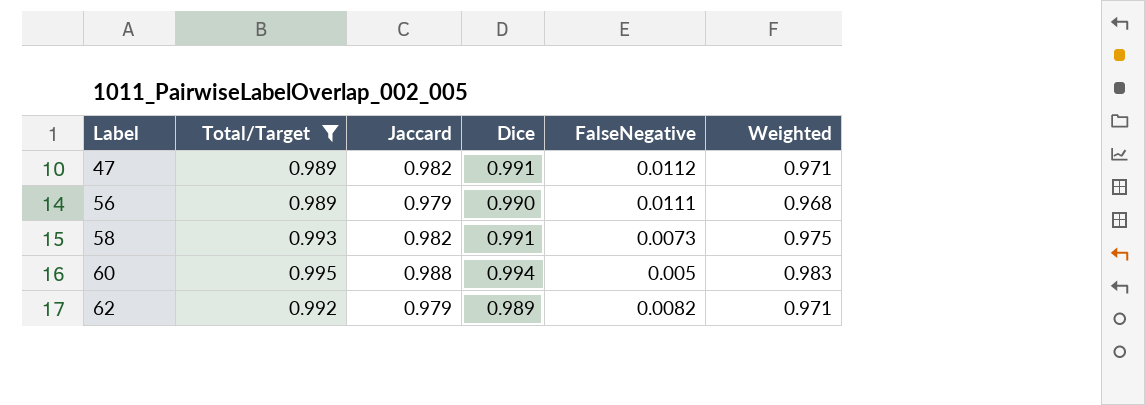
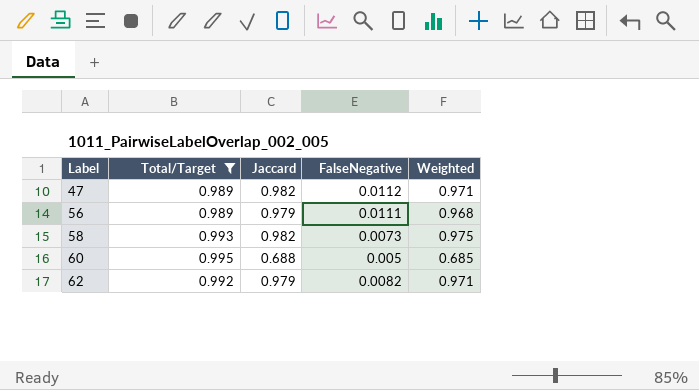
column Dice | position: 4 -> none
60 | Jaccard: 0.988 -> 0.688
60 | Weighted: 0.983 -> 0.685

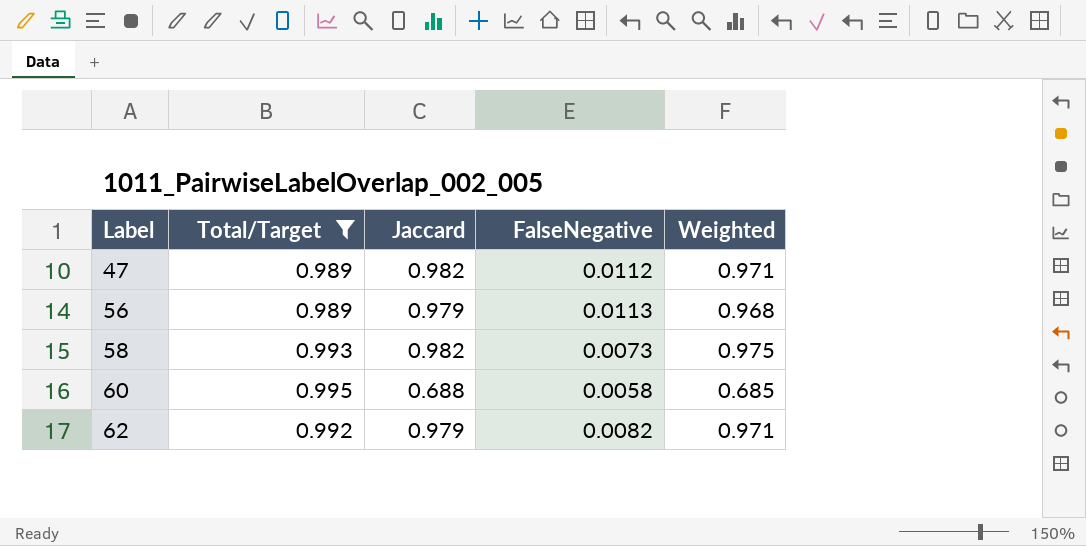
56 | FalseNegative: 0.0111 -> 0.0113
60 | FalseNegative: 0.005 -> 0.0058

